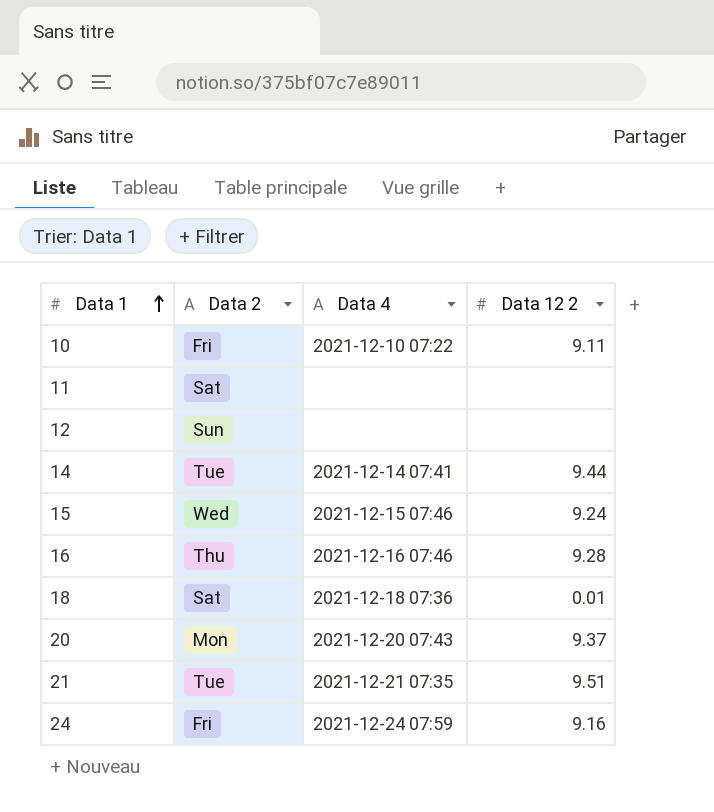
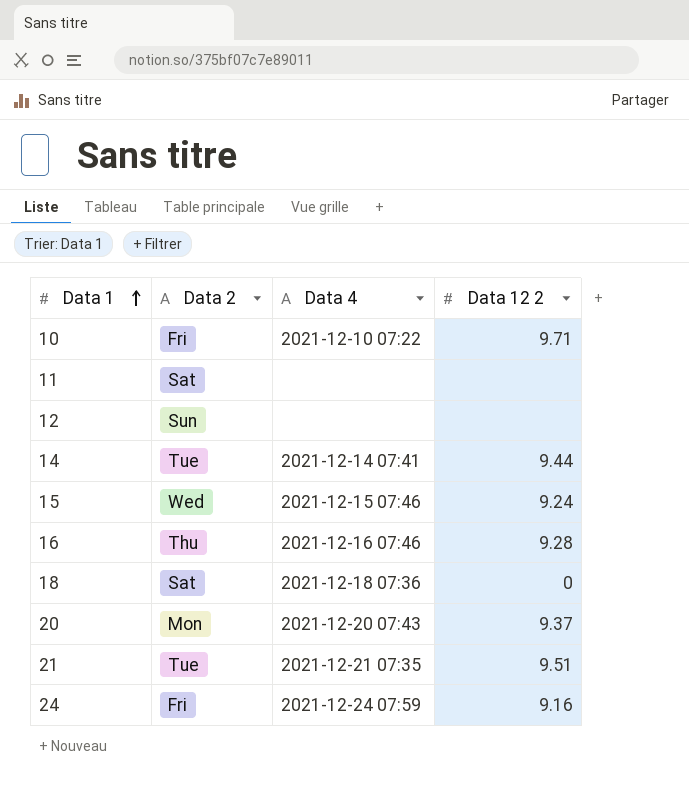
10 | Data 12 2: 9.11 -> 9.71
18 | Data 12 2: 0.01 -> 0

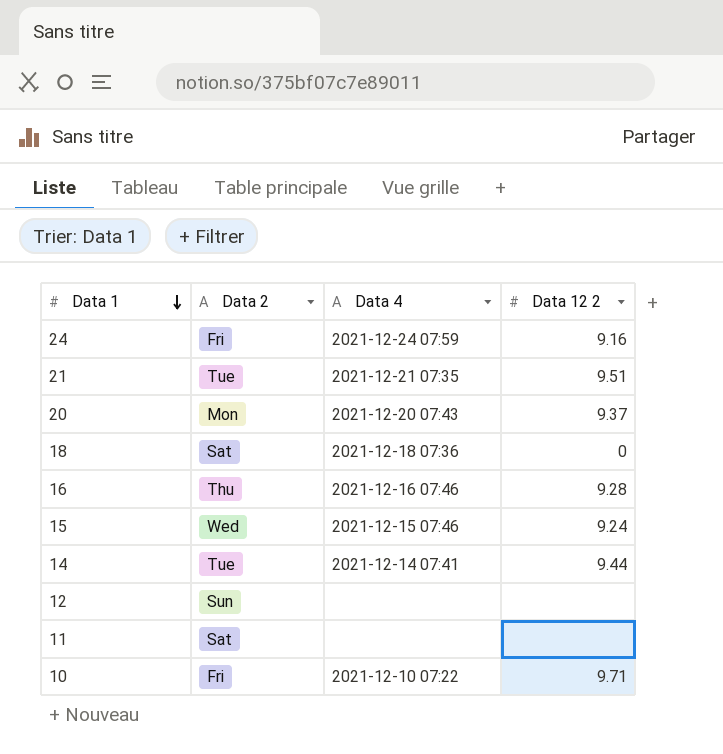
row order: Data 1 ascending -> Data 1 descending

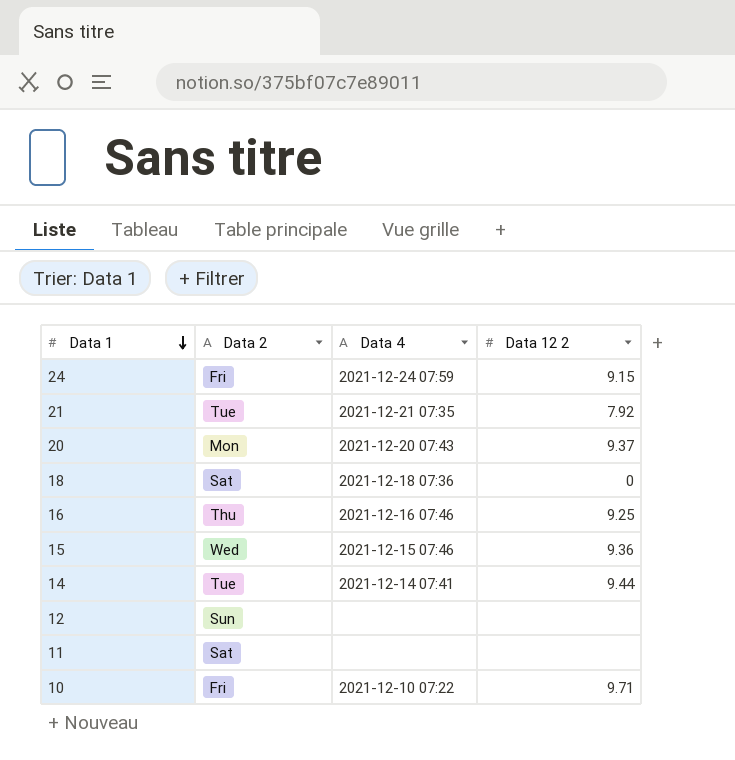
24 | Data 12 2: 9.16 -> 9.15
21 | Data 12 2: 9.51 -> 7.92
16 | Data 12 2: 9.28 -> 9.25
15 | Data 12 2: 9.24 -> 9.36

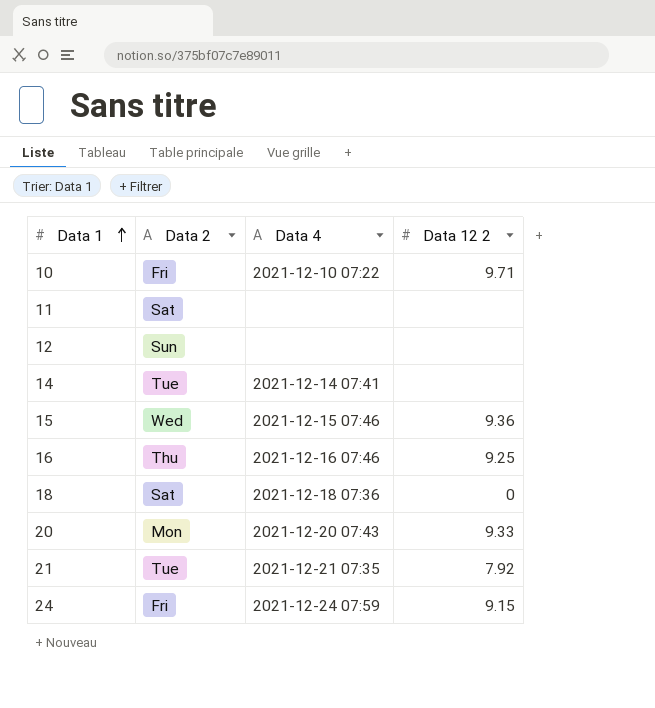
row order: Data 1 descending -> Data 1 ascending
14 | Data 12 2: 9.44 -> none
20 | Data 12 2: 9.37 -> 9.33

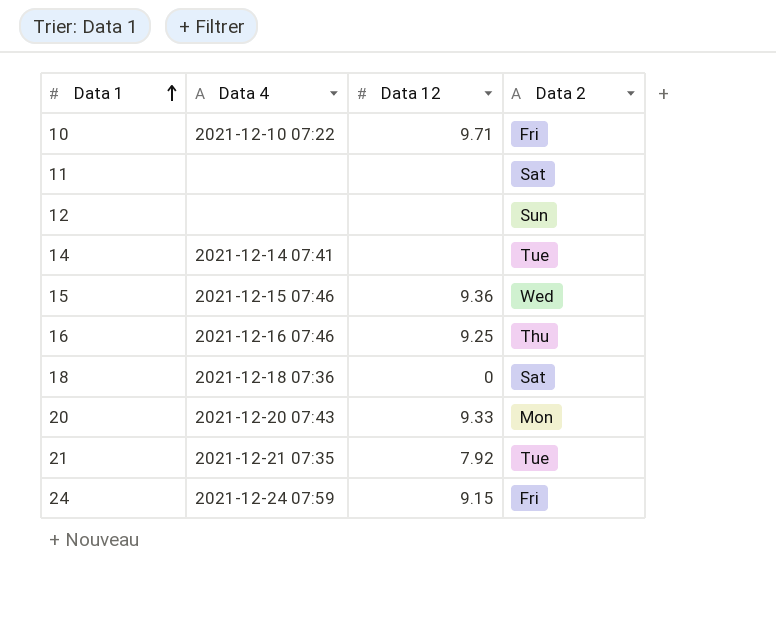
column name: Data 12 2 -> Data 12
column Data 2 | position: 2 -> 4

